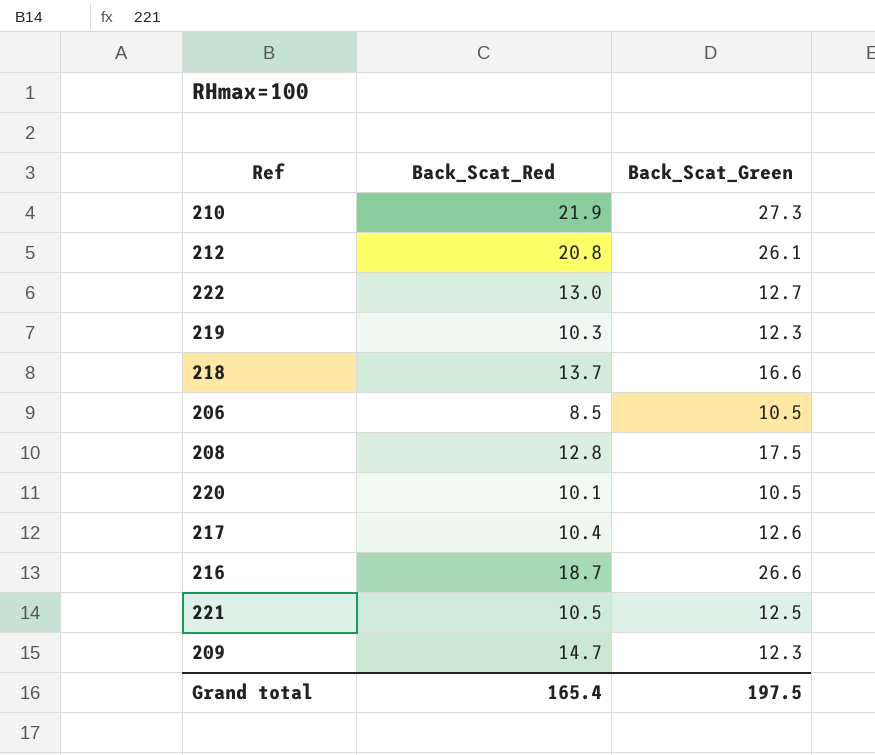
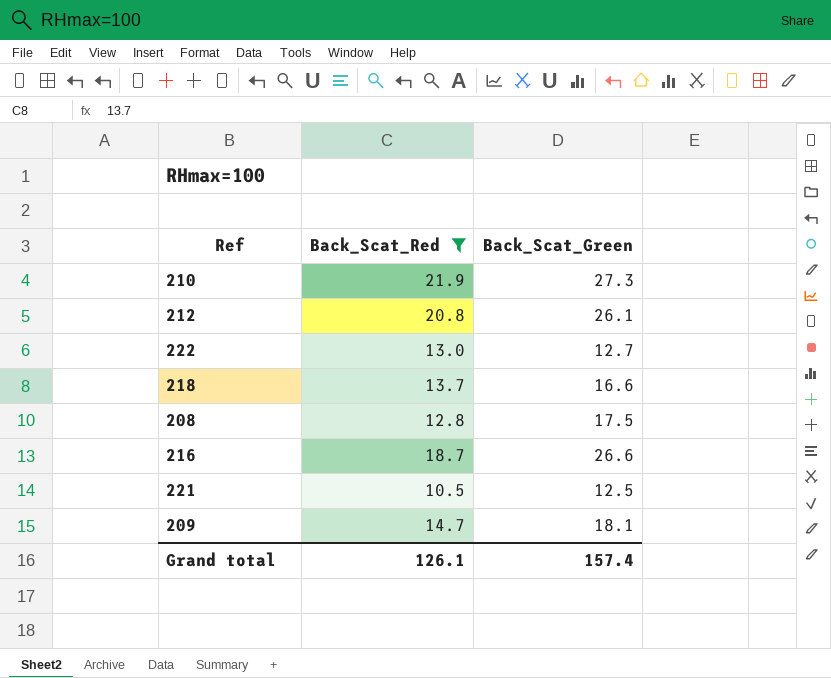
filter: none -> Back_Scat_Red >= 10.5
209 | Back_Scat_Green: 12.3 -> 18.1
Grand total | Back_Scat_Red: 165.4 -> 126.1
Grand total | Back_Scat_Green: 197.5 -> 157.4

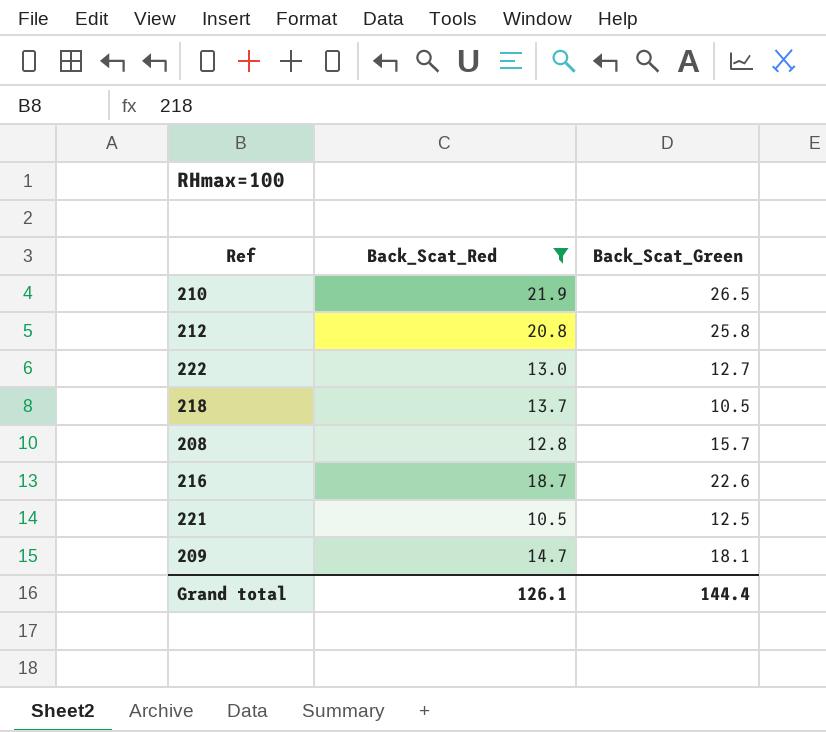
210 | Back_Scat_Green: 27.3 -> 26.5
212 | Back_Scat_Green: 26.1 -> 25.8
218 | Back_Scat_Green: 16.6 -> 10.5
208 | Back_Scat_Green: 17.5 -> 15.7
216 | Back_Scat_Green: 26.6 -> 22.6
Grand total | Back_Scat_Green: 157.4 -> 144.4

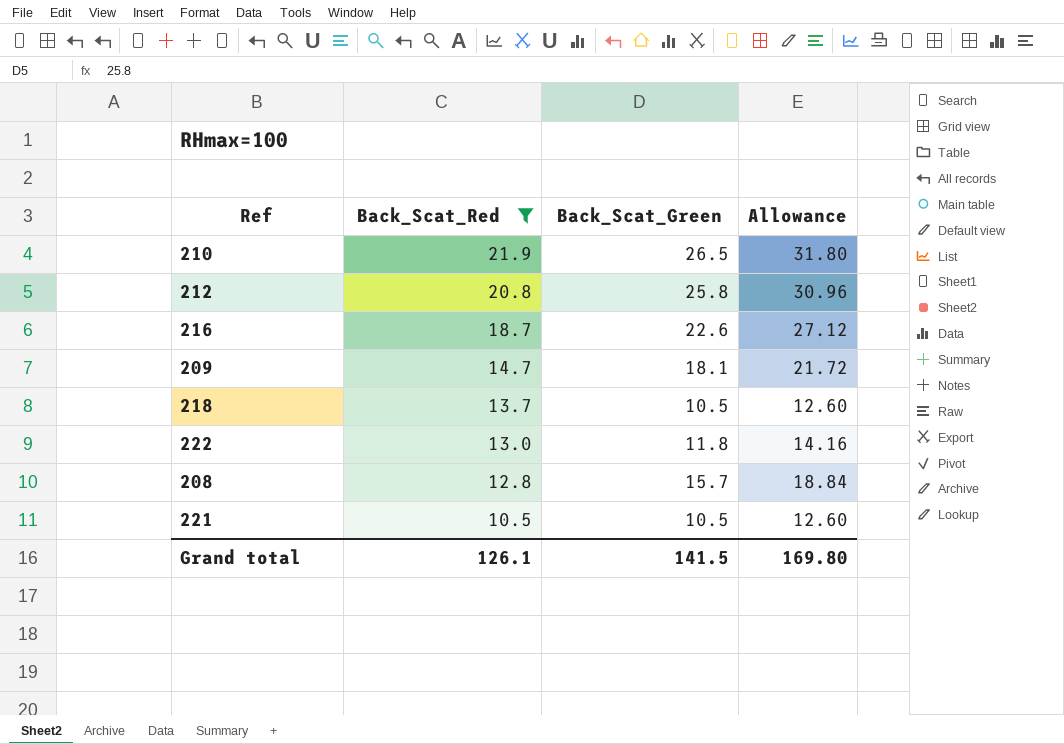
row order: none -> Back_Scat_Red descending
column Allowance | formula: none -> [Back_Scat_Green] * 1.2
222 | Back_Scat_Green: 12.7 -> 11.8
221 | Back_Scat_Green: 12.5 -> 10.5
Grand total | Back_Scat_Green: 144.4 -> 141.5

